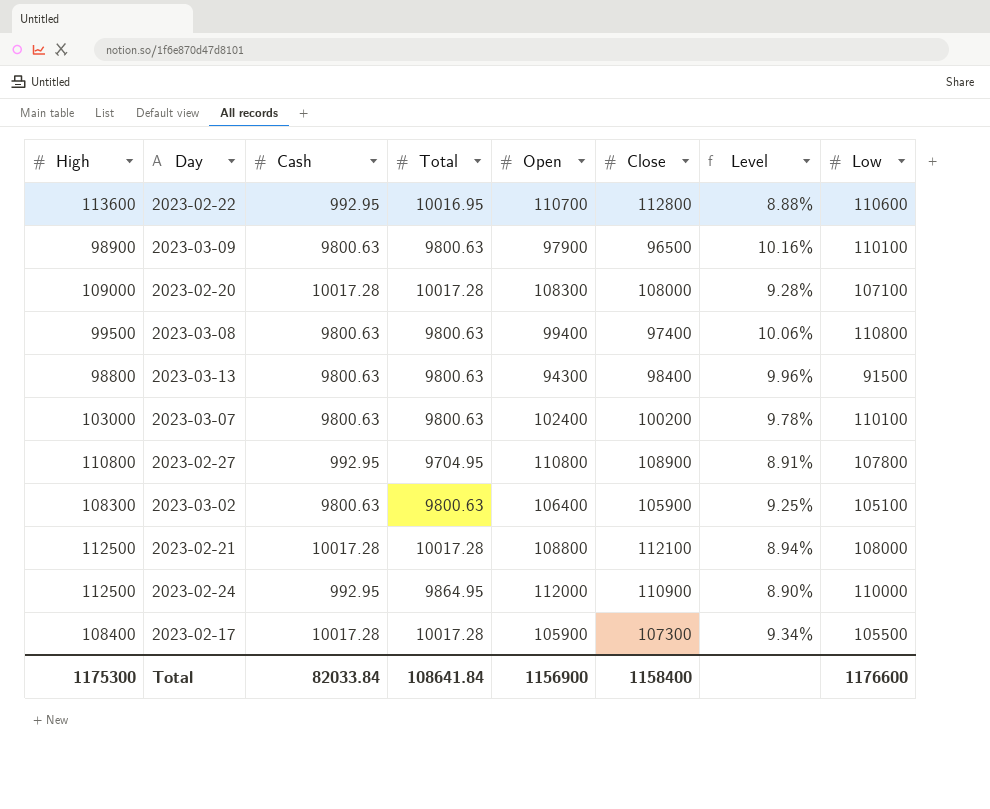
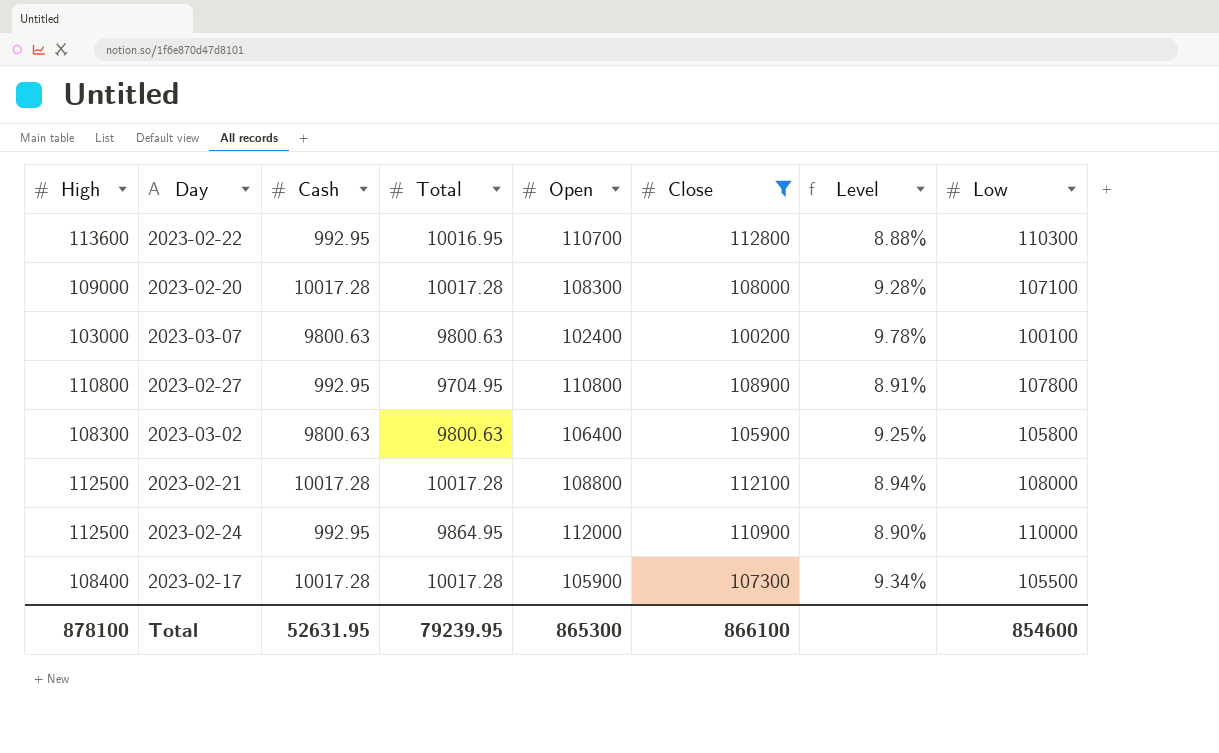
filter: none -> Close >= 100200
2023-02-22 | Low: 110600 -> 110300
2023-03-07 | Low: 110100 -> 100100
2023-03-02 | Low: 105100 -> 105800
Total | High: 1175300 -> 878100
Total | Cash: 82033.84 -> 52631.95
Total | Total: 108641.84 -> 79239.95
Total | Open: 1156900 -> 865300
Total | Close: 1158400 -> 866100
Total | Low: 1176600 -> 854600

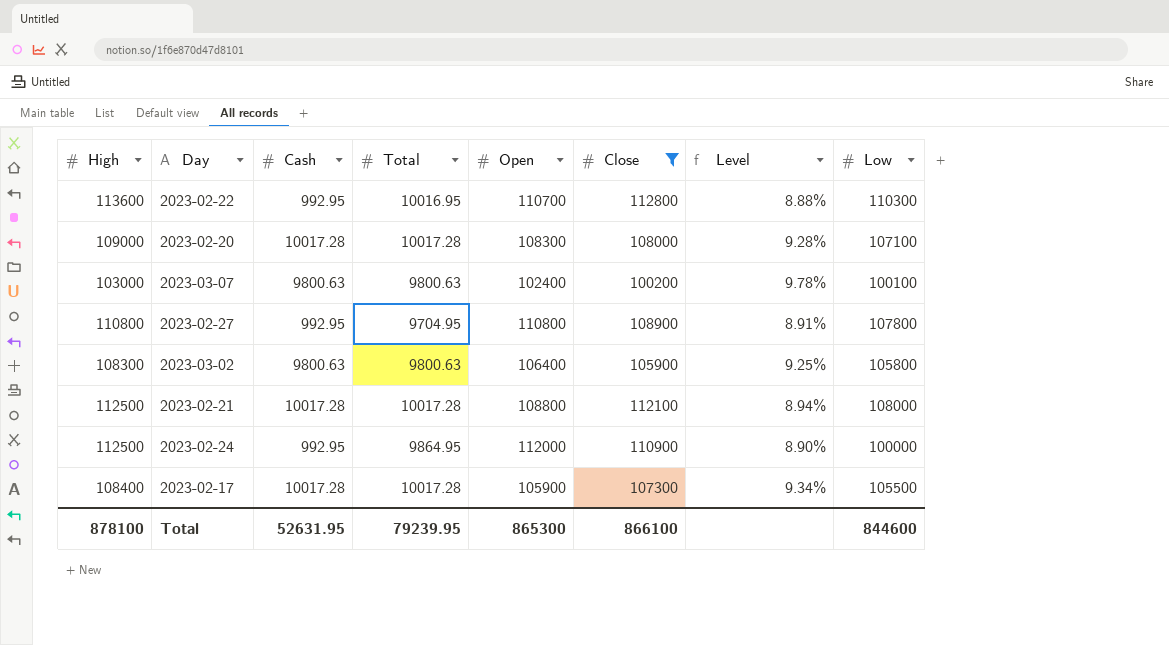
2023-02-24 | Low: 110000 -> 100000
Total | Low: 854600 -> 844600

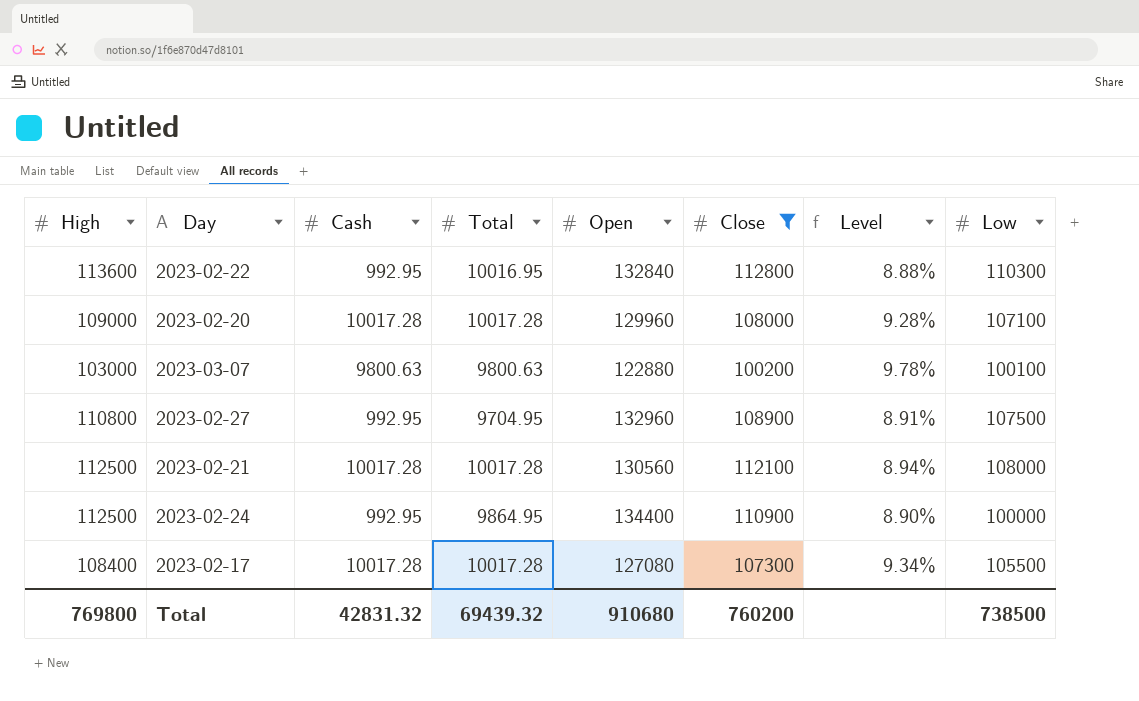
row 2023-03-02: 108300 | 9800.63 | 9800.63 | 106400 | 105900 | 9.25% | 105800 -> none
2023-02-22 | Open: 110700 -> 132840
2023-02-20 | Open: 108300 -> 129960
2023-03-07 | Open: 102400 -> 122880
2023-02-27 | Open: 110800 -> 132960
2023-02-27 | Low: 107800 -> 107500
2023-02-21 | Open: 108800 -> 130560
2023-02-24 | Open: 112000 -> 134400
2023-02-17 | Open: 105900 -> 127080
Total | High: 878100 -> 769800
Total | Cash: 52631.95 -> 42831.32
Total | Total: 79239.95 -> 69439.32
Total | Open: 865300 -> 910680
Total | Close: 866100 -> 760200
Total | Low: 844600 -> 738500

